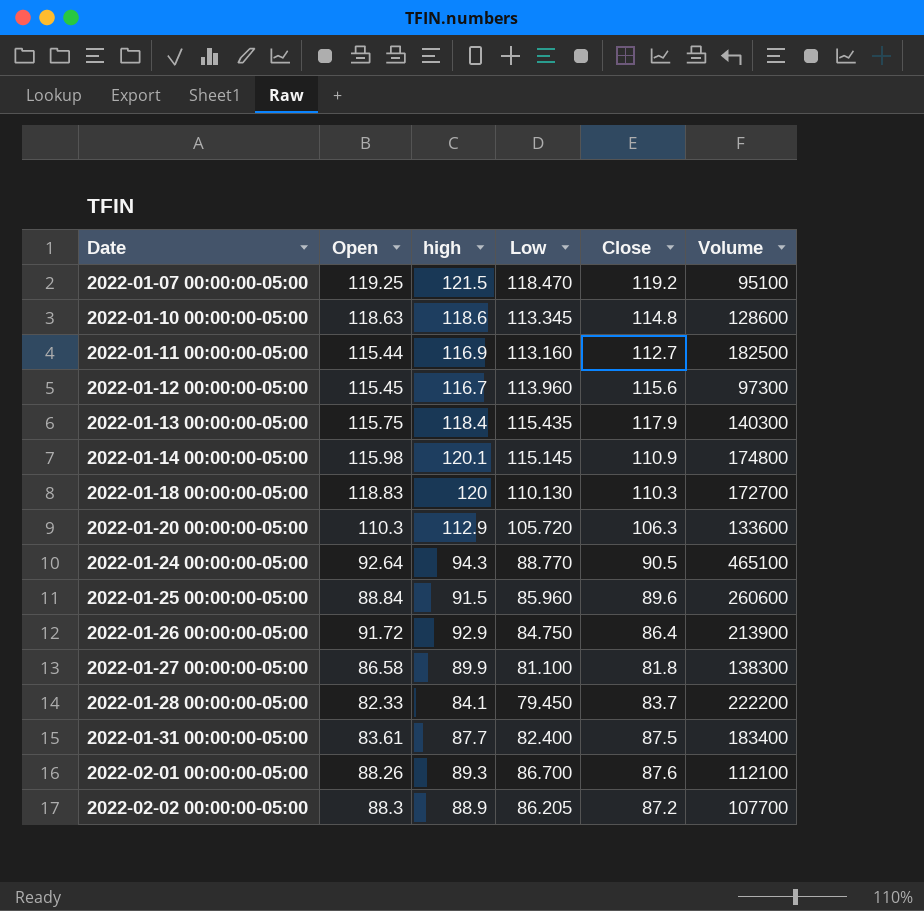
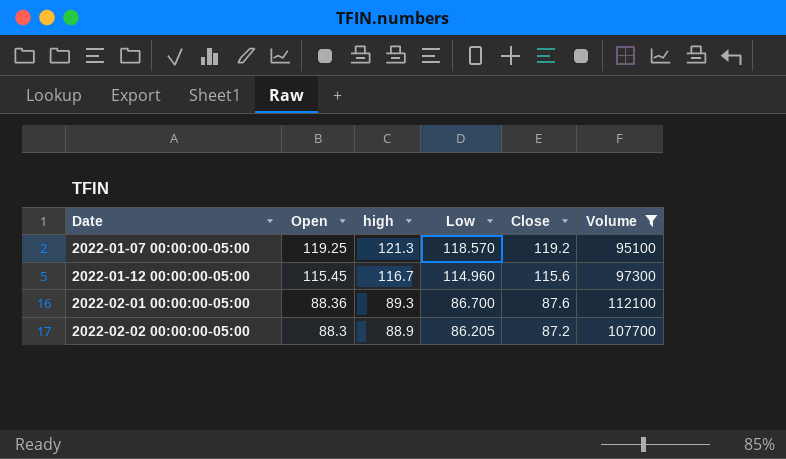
filter: none -> Volume <= 112100
2022-01-07 00:00:00-05:00 | high: 121.5 -> 121.3
2022-01-07 00:00:00-05:00 | Low: 118.470 -> 118.570
2022-01-12 00:00:00-05:00 | Low: 113.960 -> 114.960
2022-02-01 00:00:00-05:00 | Open: 88.26 -> 88.36

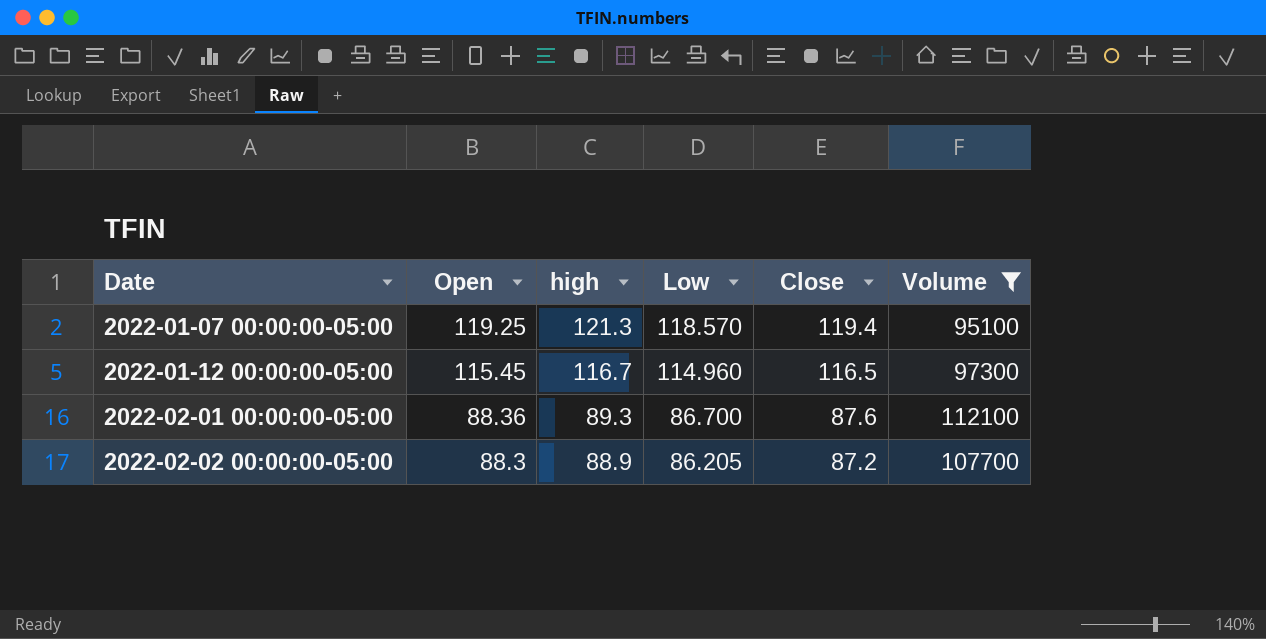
2022-01-07 00:00:00-05:00 | Close: 119.2 -> 119.4
2022-01-12 00:00:00-05:00 | Close: 115.6 -> 116.5

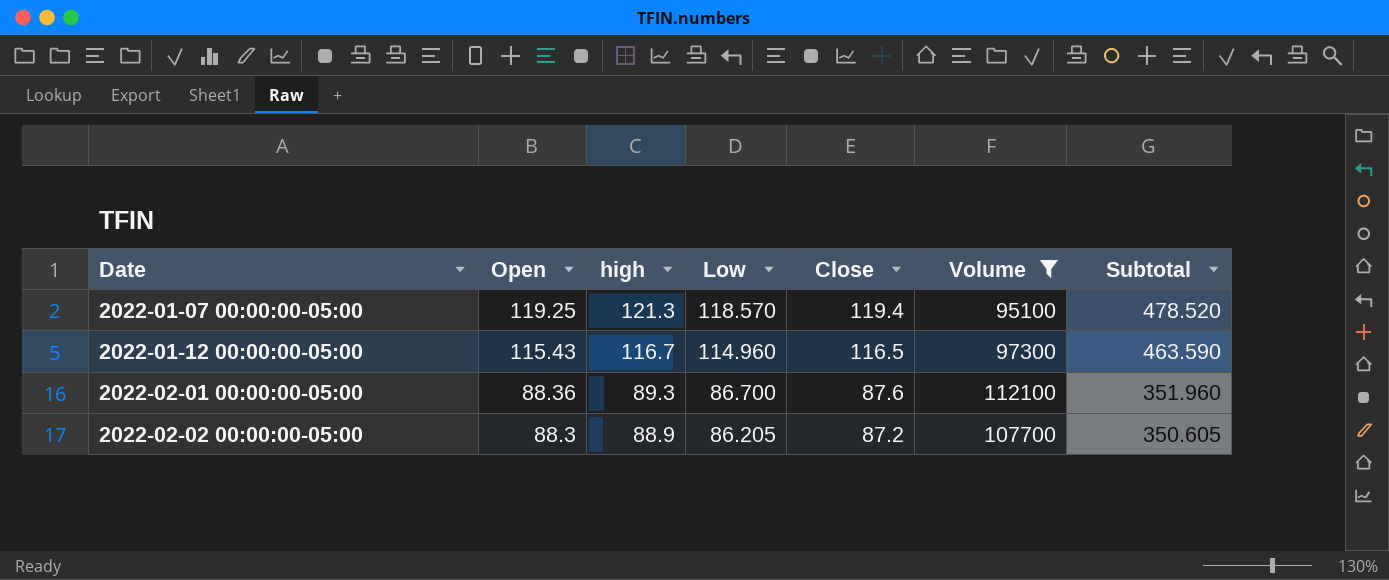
column Subtotal | formula: none -> [Open] + [high] + [Low] + [Close]
2022-01-12 00:00:00-05:00 | Open: 115.45 -> 115.43

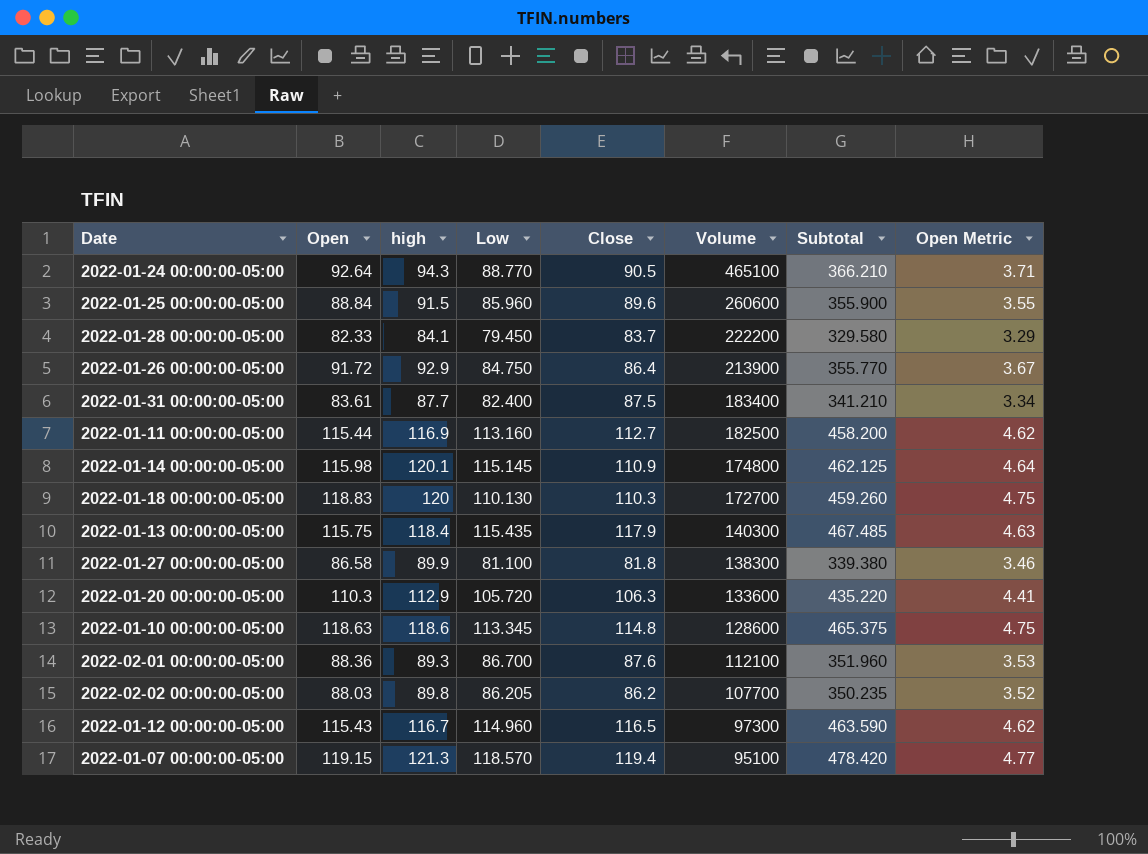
filter: Volume <= 112100 -> none
row order: Date ascending -> Volume descending
column Open Metric | formula: none -> [Open] * 0.04
2022-02-02 00:00:00-05:00 | Open: 88.3 -> 88.03
2022-02-02 00:00:00-05:00 | high: 88.9 -> 89.8
2022-02-02 00:00:00-05:00 | Close: 87.2 -> 86.2
2022-02-02 00:00:00-05:00 | Subtotal: 350.605 -> 350.235
2022-01-07 00:00:00-05:00 | Open: 119.25 -> 119.15
2022-01-07 00:00:00-05:00 | Subtotal: 478.520 -> 478.420

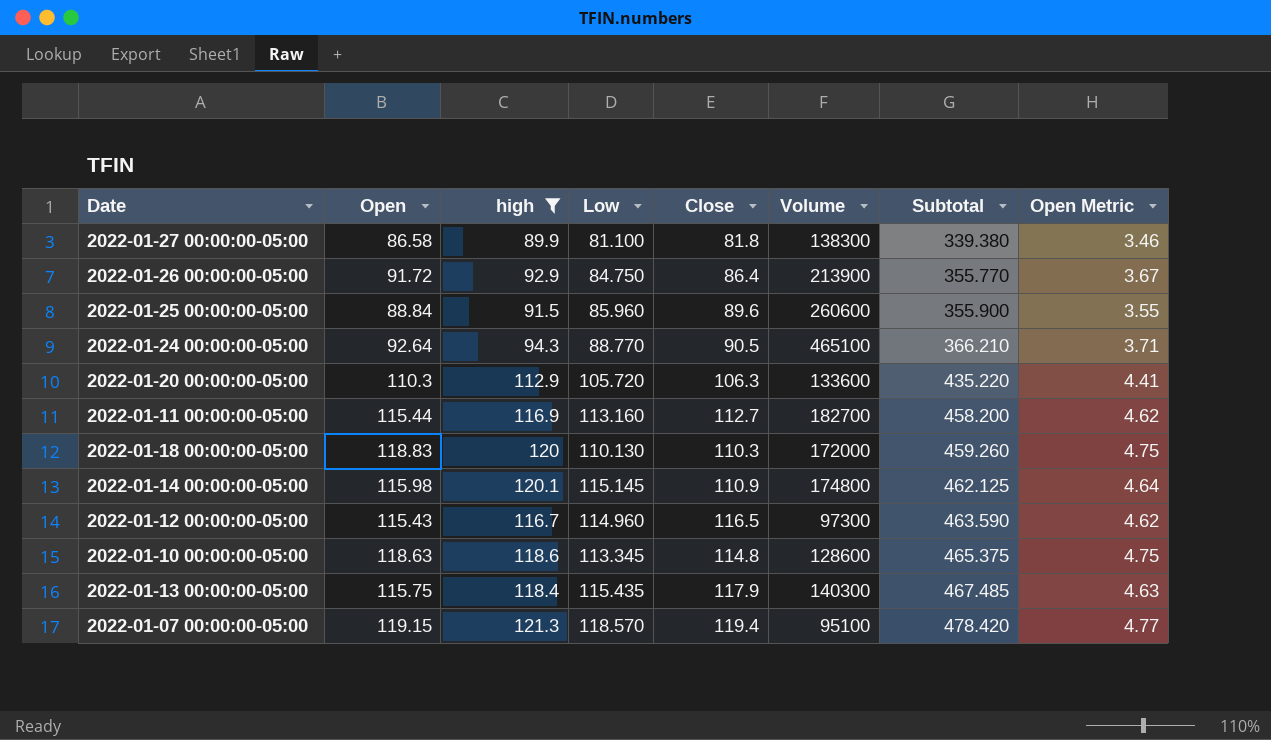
filter: none -> high >= 89.9
row order: Volume descending -> Subtotal ascending
2022-01-11 00:00:00-05:00 | Volume: 182500 -> 182700
2022-01-18 00:00:00-05:00 | Volume: 172700 -> 172000

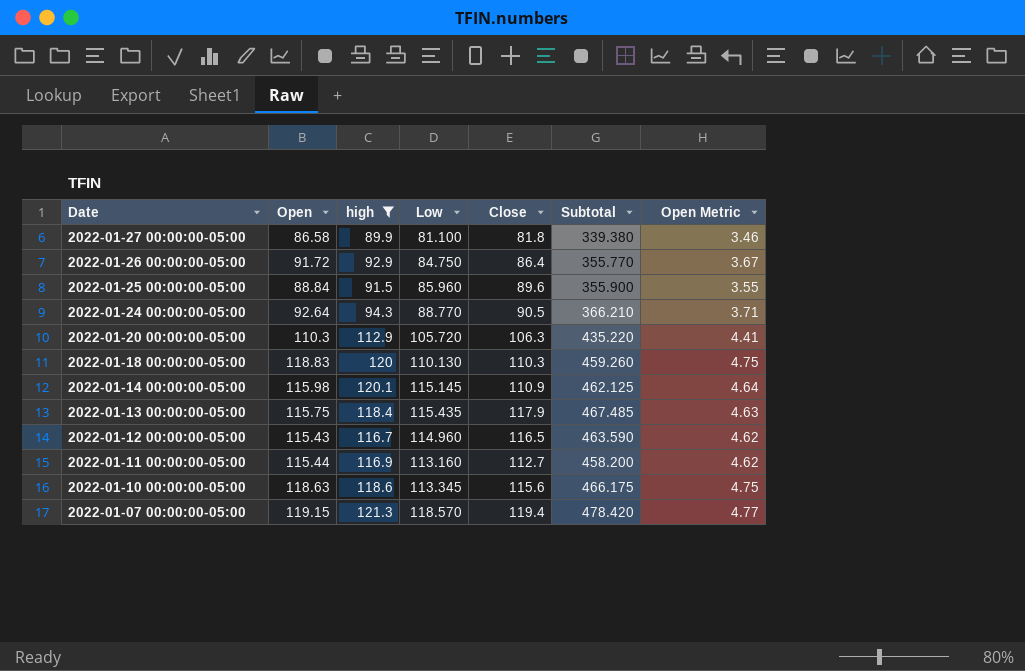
row order: Subtotal ascending -> Date descending
column Volume | position: 6 -> none
2022-01-10 00:00:00-05:00 | Close: 114.8 -> 115.6
2022-01-10 00:00:00-05:00 | Subtotal: 465.375 -> 466.175

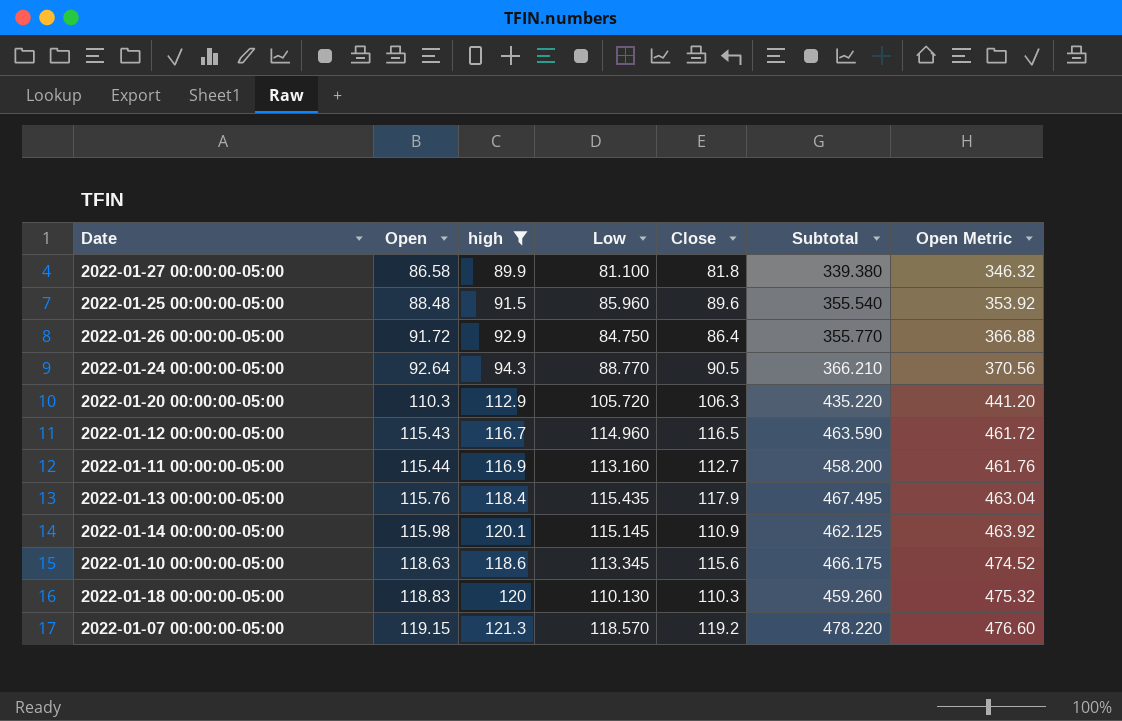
row order: Date descending -> Open ascending
column Open Metric | formula: [Open] * 0.04 -> [Open] * 4
2022-01-25 00:00:00-05:00 | Open: 88.84 -> 88.48
2022-01-25 00:00:00-05:00 | Subtotal: 355.900 -> 355.540
2022-01-13 00:00:00-05:00 | Open: 115.75 -> 115.76
2022-01-13 00:00:00-05:00 | Subtotal: 467.485 -> 467.495
2022-01-07 00:00:00-05:00 | Close: 119.4 -> 119.2
2022-01-07 00:00:00-05:00 | Subtotal: 478.420 -> 478.220

